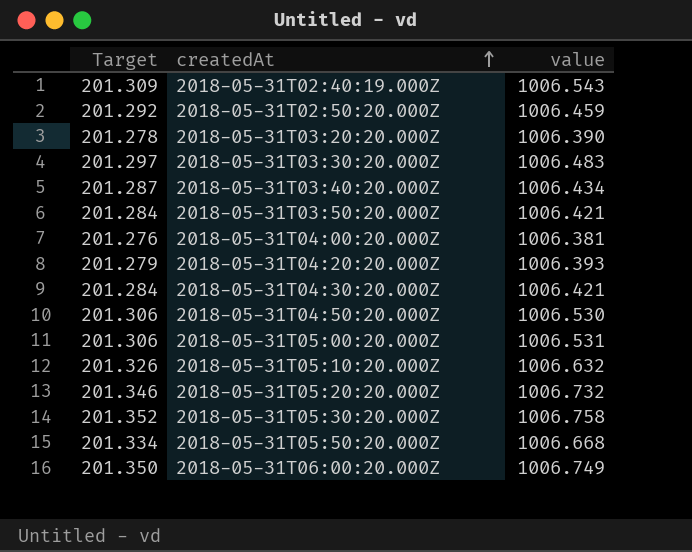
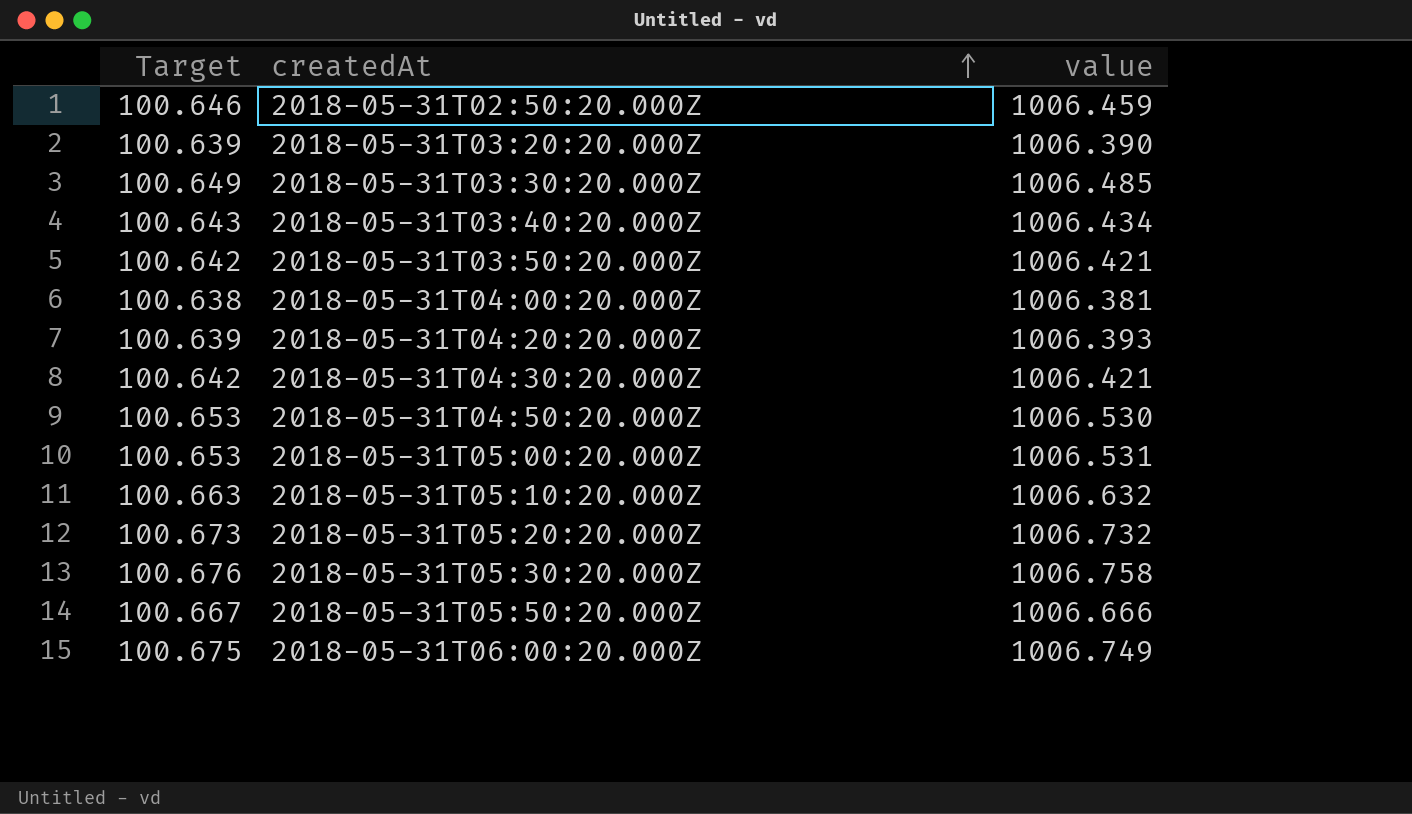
column Target | formula: [value] * 0.2 -> [value] * 0.1
row 2018-05-31T02:40:19.000Z: 201.309 | 1006.543 -> none
2018-05-31T03:30:20.000Z | value: 1006.483 -> 1006.485
2018-05-31T05:50:20.000Z | value: 1006.668 -> 1006.666

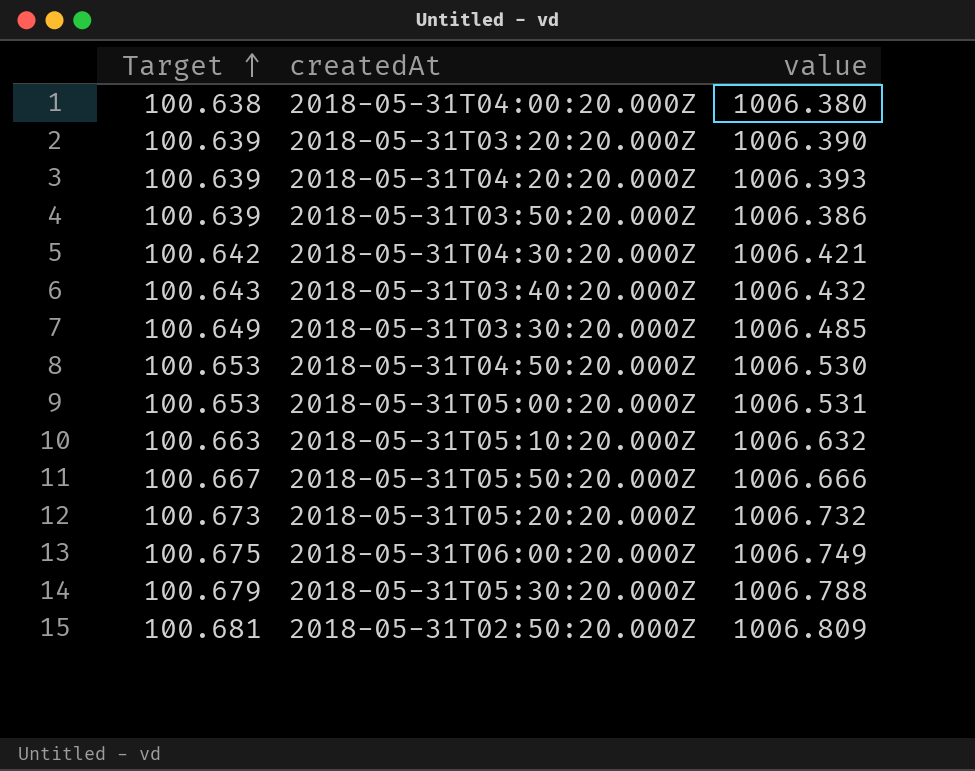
row order: createdAt ascending -> Target ascending
2018-05-31T04:00:20.000Z | value: 1006.381 -> 1006.380
2018-05-31T03:50:20.000Z | Target: 100.642 -> 100.639
2018-05-31T03:50:20.000Z | value: 1006.421 -> 1006.386
2018-05-31T03:40:20.000Z | value: 1006.434 -> 1006.432
2018-05-31T05:30:20.000Z | Target: 100.676 -> 100.679
2018-05-31T05:30:20.000Z | value: 1006.758 -> 1006.788
2018-05-31T02:50:20.000Z | Target: 100.646 -> 100.681
2018-05-31T02:50:20.000Z | value: 1006.459 -> 1006.809

